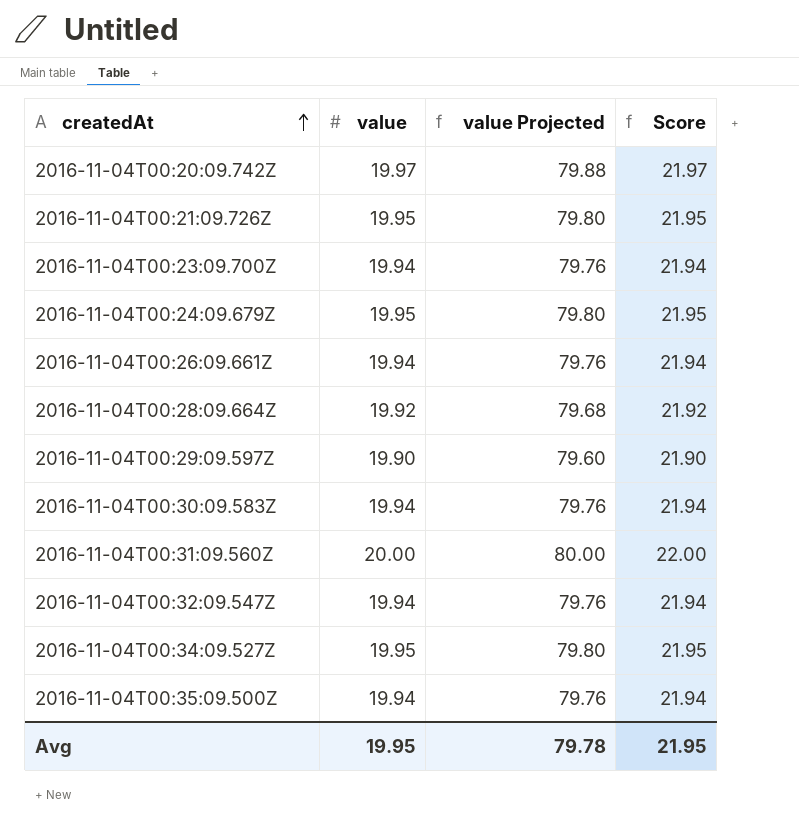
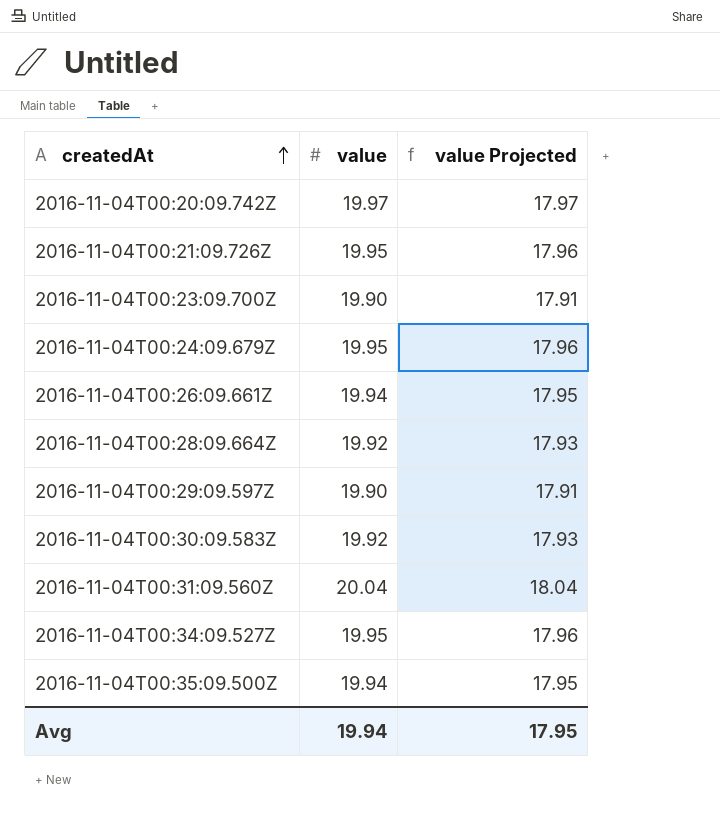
column Score | formula: [value] + 2 -> none
column value Projected | formula: [value] * 4 -> [value] * 0.9
row 2016-11-04T00:32:09.547Z: 19.94 | 79.76 | 21.94 -> none
2016-11-04T00:23:09.700Z | value: 19.94 -> 19.90
2016-11-04T00:30:09.583Z | value: 19.94 -> 19.92
2016-11-04T00:31:09.560Z | value: 20.00 -> 20.04
Avg | value: 19.95 -> 19.94
Avg | value Projected: 79.78 -> 17.95

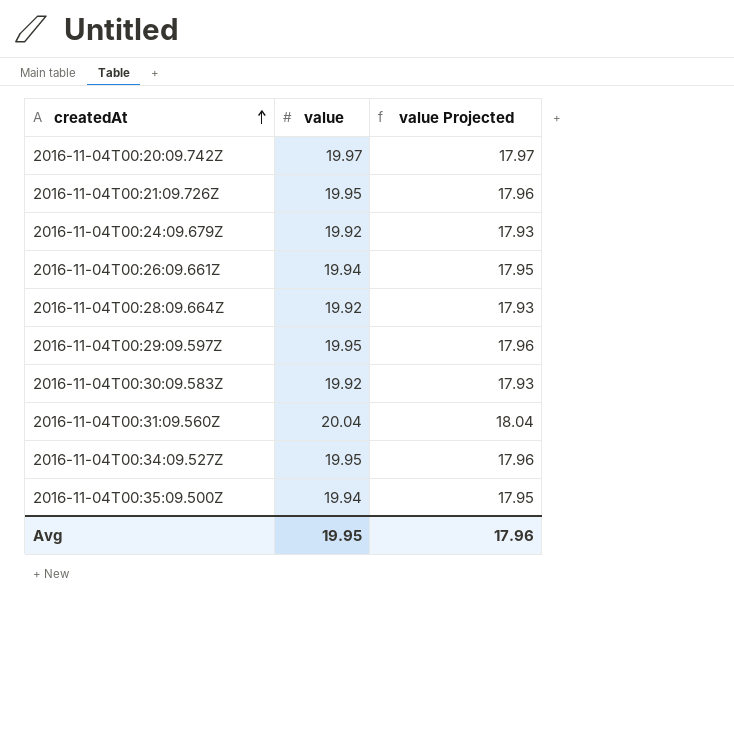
row 2016-11-04T00:23:09.700Z: 19.90 | 17.91 -> none
2016-11-04T00:24:09.679Z | value: 19.95 -> 19.92
2016-11-04T00:24:09.679Z | value Projected: 17.96 -> 17.93
2016-11-04T00:29:09.597Z | value: 19.90 -> 19.95
2016-11-04T00:29:09.597Z | value Projected: 17.91 -> 17.96
Avg | value: 19.94 -> 19.95
Avg | value Projected: 17.95 -> 17.96

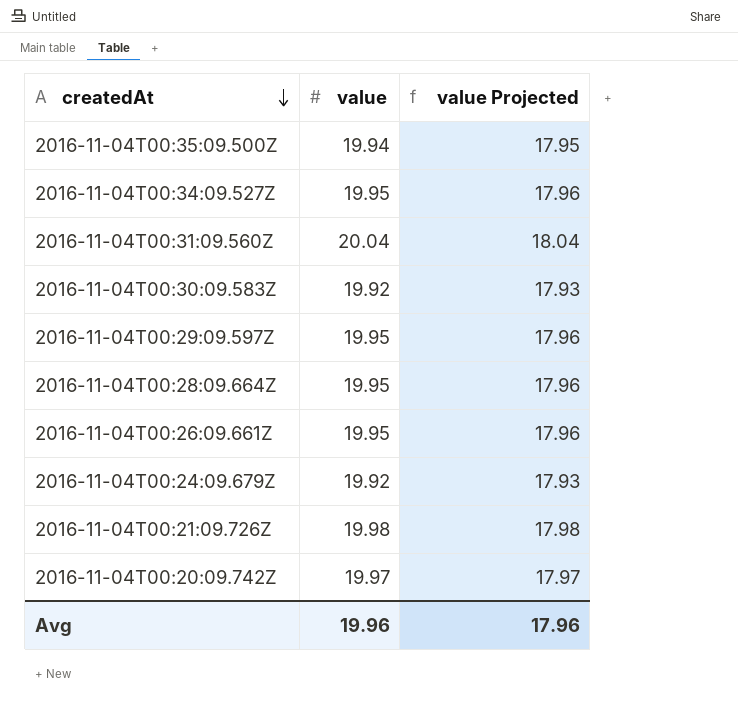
row order: createdAt ascending -> createdAt descending
2016-11-04T00:28:09.664Z | value: 19.92 -> 19.95
2016-11-04T00:28:09.664Z | value Projected: 17.93 -> 17.96
2016-11-04T00:26:09.661Z | value: 19.94 -> 19.95
2016-11-04T00:26:09.661Z | value Projected: 17.95 -> 17.96
2016-11-04T00:21:09.726Z | value: 19.95 -> 19.98
2016-11-04T00:21:09.726Z | value Projected: 17.96 -> 17.98
Avg | value: 19.95 -> 19.96

